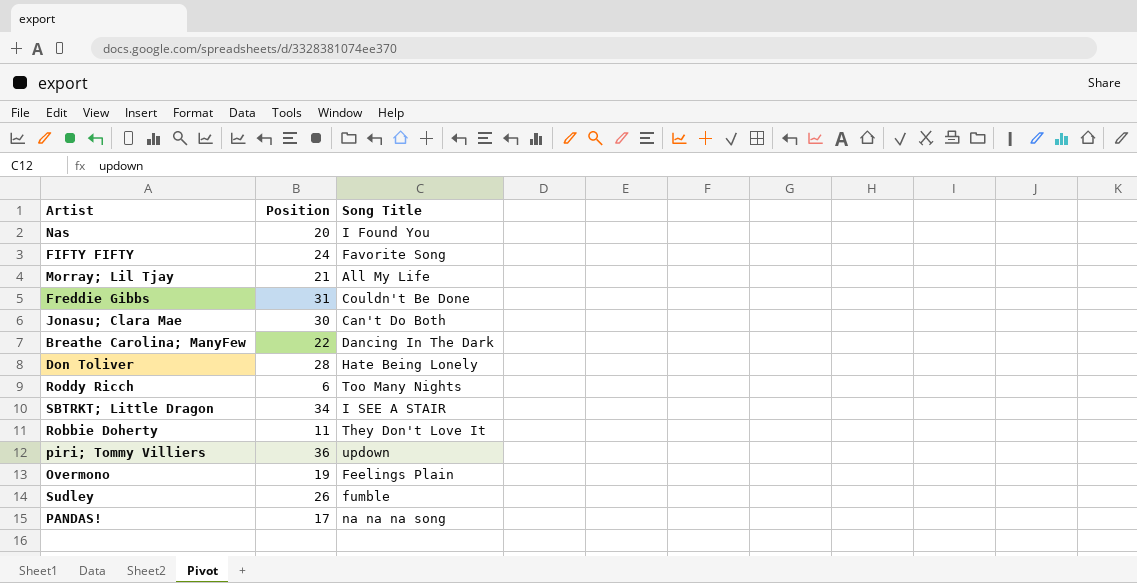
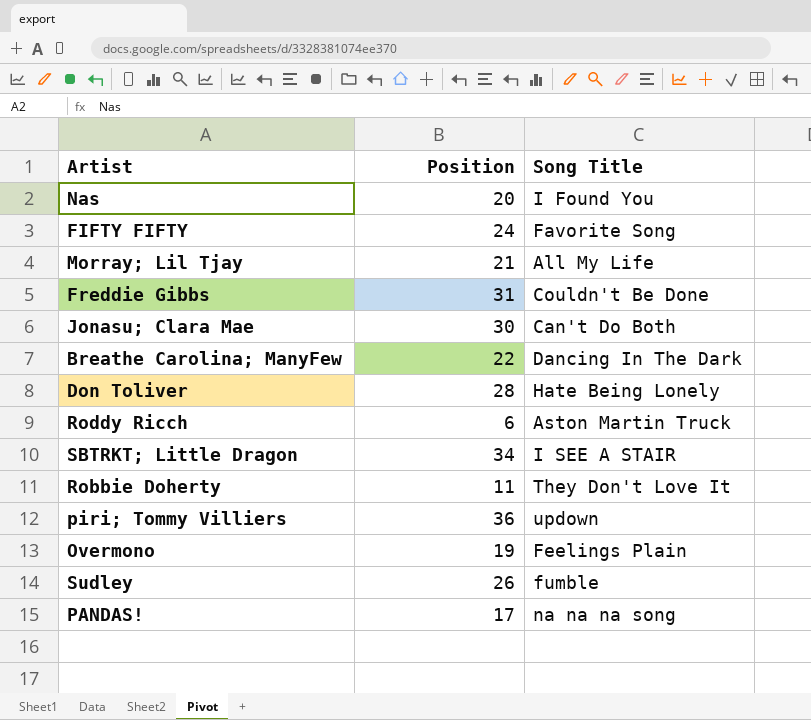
Roddy Ricch | Song Title: Too Many Nights -> Aston Martin Truck

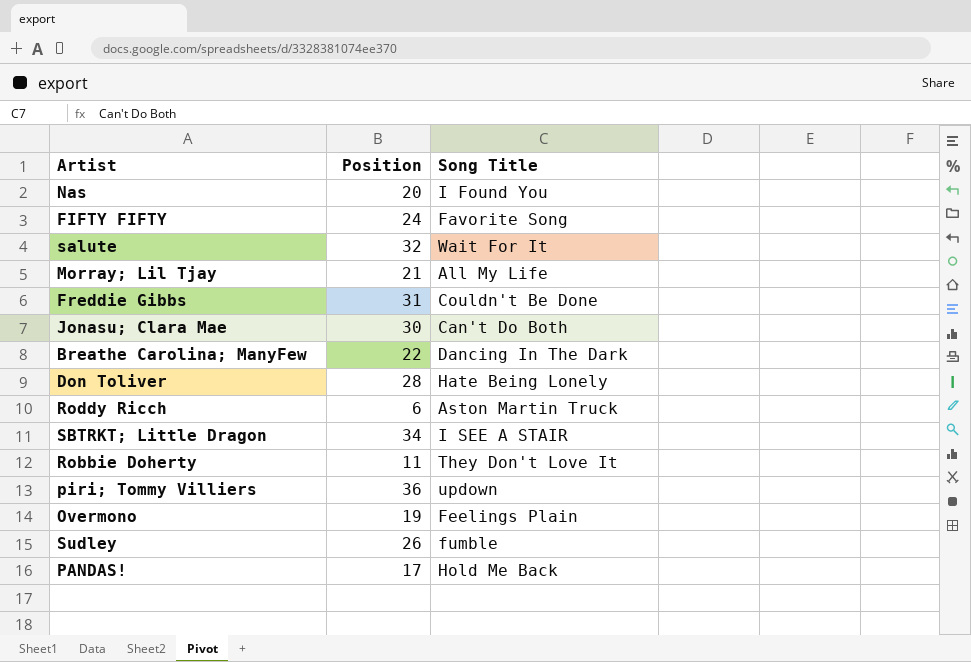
row salute: none -> 32 | Wait For It
PANDAS! | Song Title: na na na song -> Hold Me Back

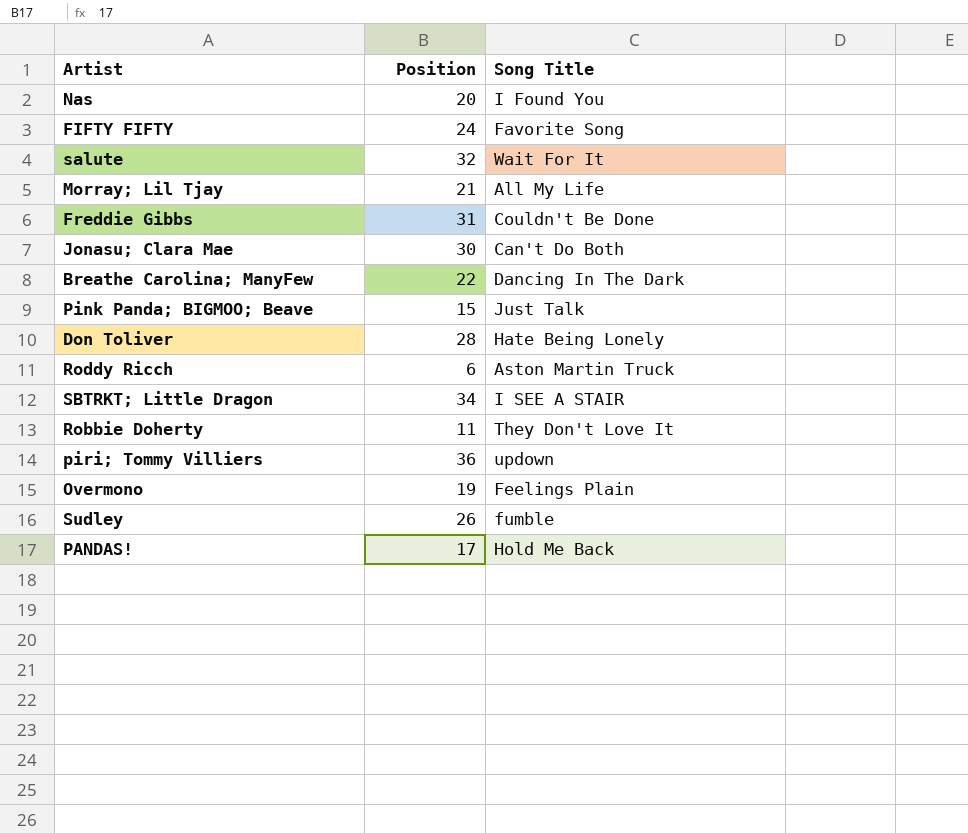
row Pink Panda; BIGMOO; Beave: none -> 15 | Just Talk

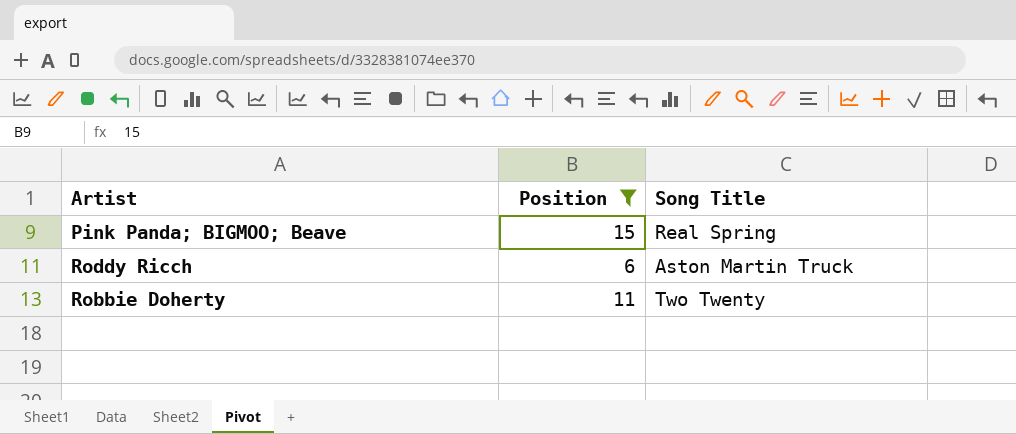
filter: none -> Position <= 15
Pink Panda; BIGMOO; Beave | Song Title: Just Talk -> Real Spring
Robbie Doherty | Song Title: They Don't Love It -> Two Twenty

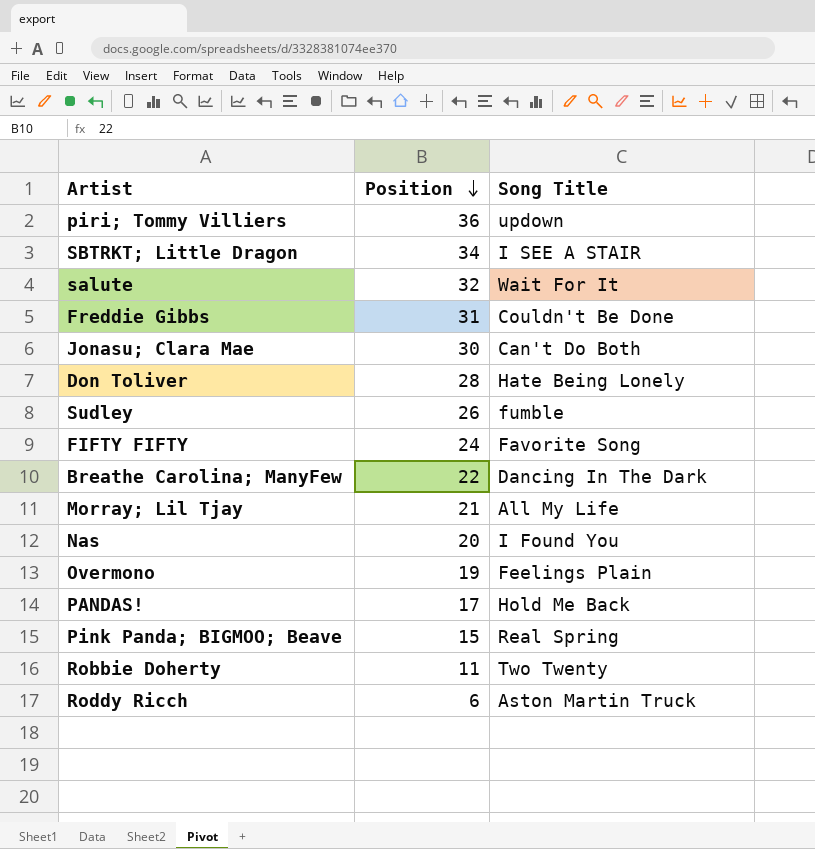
filter: Position <= 15 -> none
row order: none -> Position descending

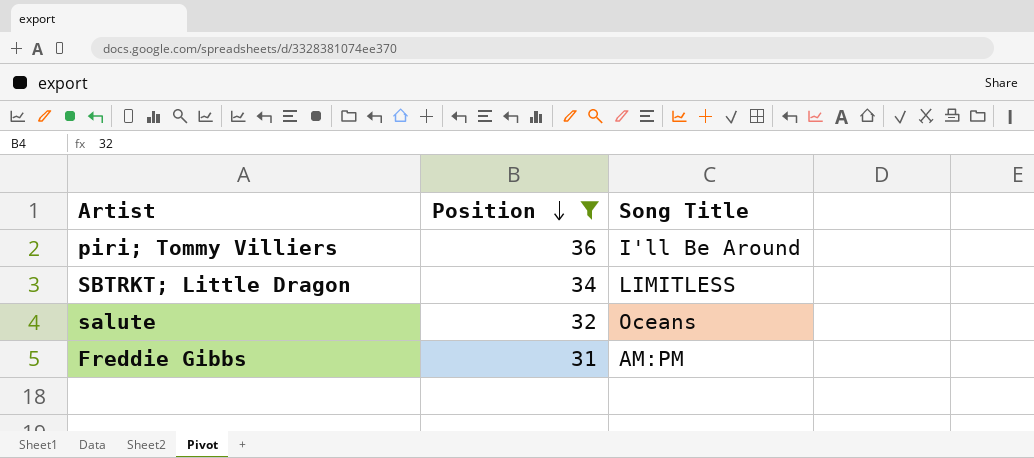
filter: none -> Position >= 31
piri; Tommy Villiers | Song Title: updown -> I'll Be Around
SBTRKT; Little Dragon | Song Title: I SEE A STAIR -> LIMITLESS
salute | Song Title: Wait For It -> Oceans
Freddie Gibbs | Song Title: Couldn't Be Done -> AM:PM

